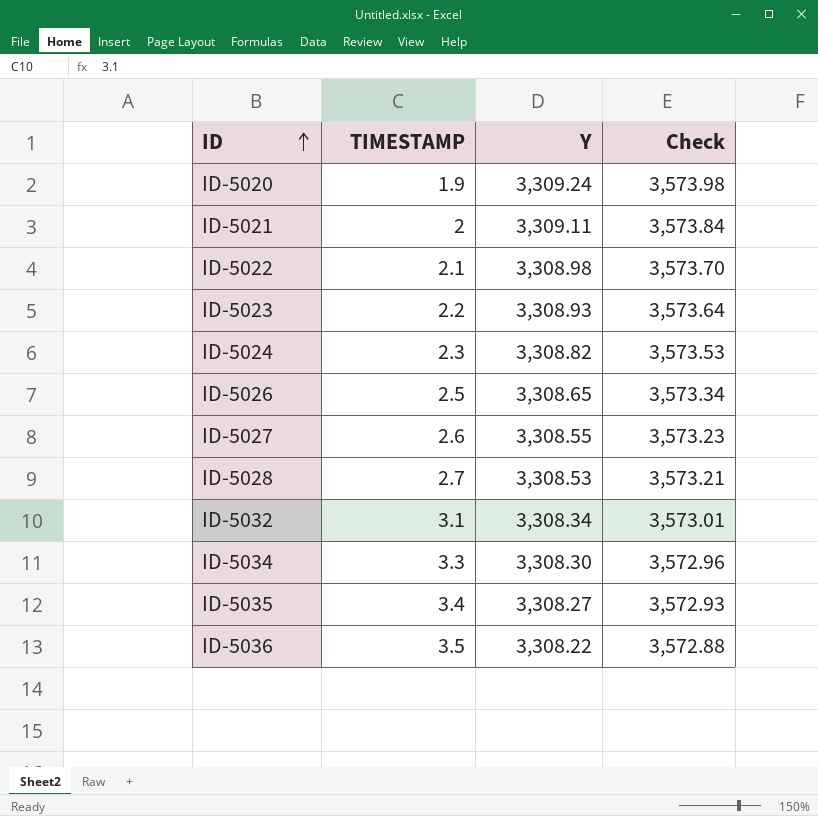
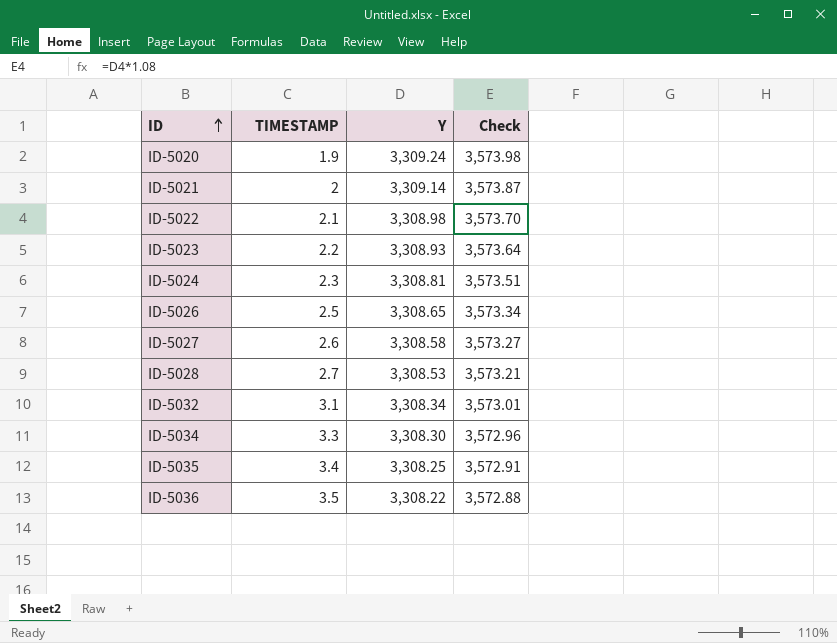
ID-5021 | Y: 3,309.11 -> 3,309.14
ID-5021 | Check: 3,573.84 -> 3,573.87
ID-5024 | Y: 3,308.82 -> 3,308.81
ID-5024 | Check: 3,573.53 -> 3,573.51
ID-5027 | Y: 3,308.55 -> 3,308.58
ID-5027 | Check: 3,573.23 -> 3,573.27
ID-5035 | Y: 3,308.27 -> 3,308.25
ID-5035 | Check: 3,572.93 -> 3,572.91

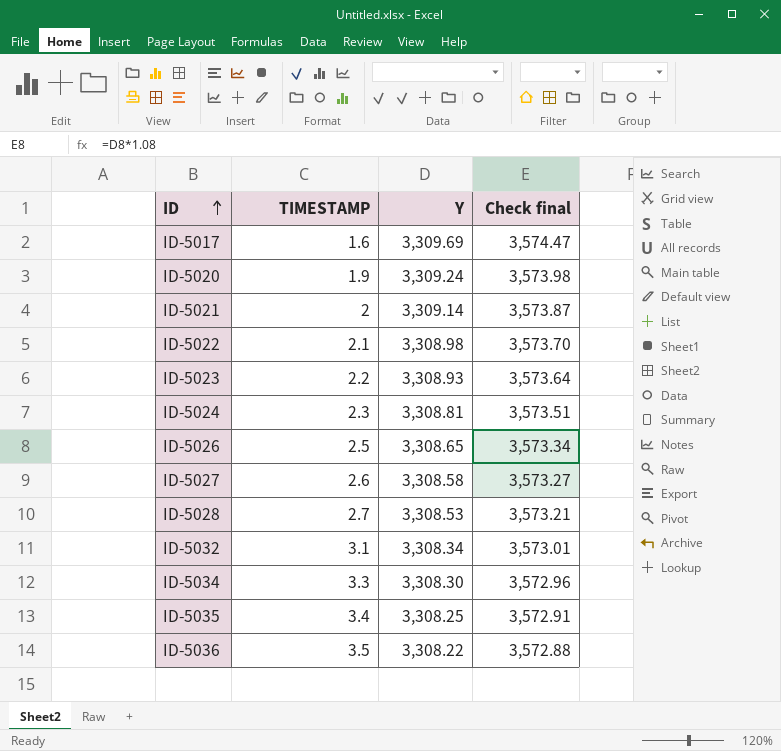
column name: Check -> Check final
row ID-5017: none -> 1.6 | 3,309.69 | 3,574.47

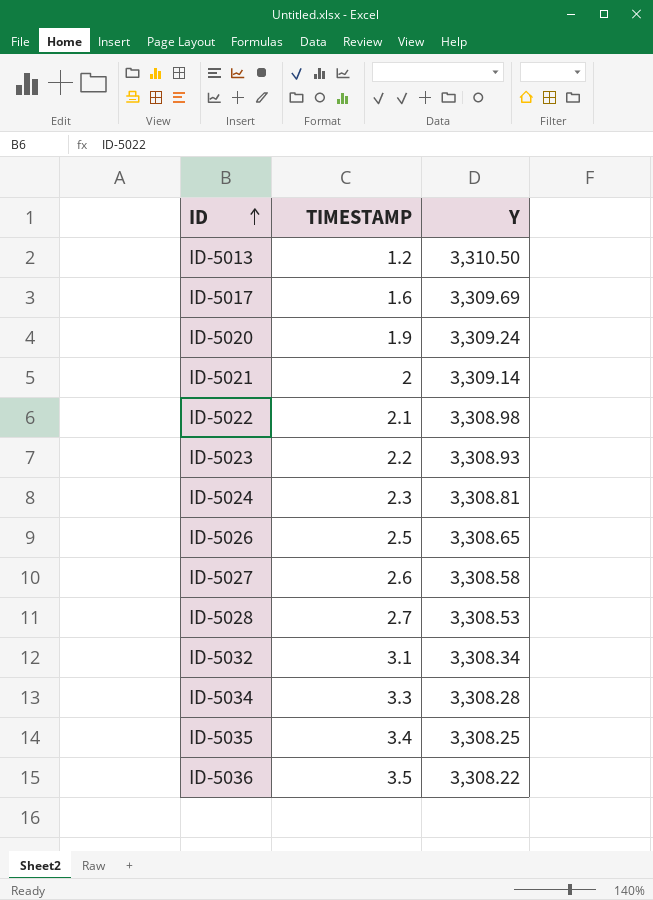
column Check final | formula: [Y] * 1.08 -> none
row ID-5013: none -> 1.2 | 3,310.50
ID-5034 | Y: 3,308.30 -> 3,308.28

